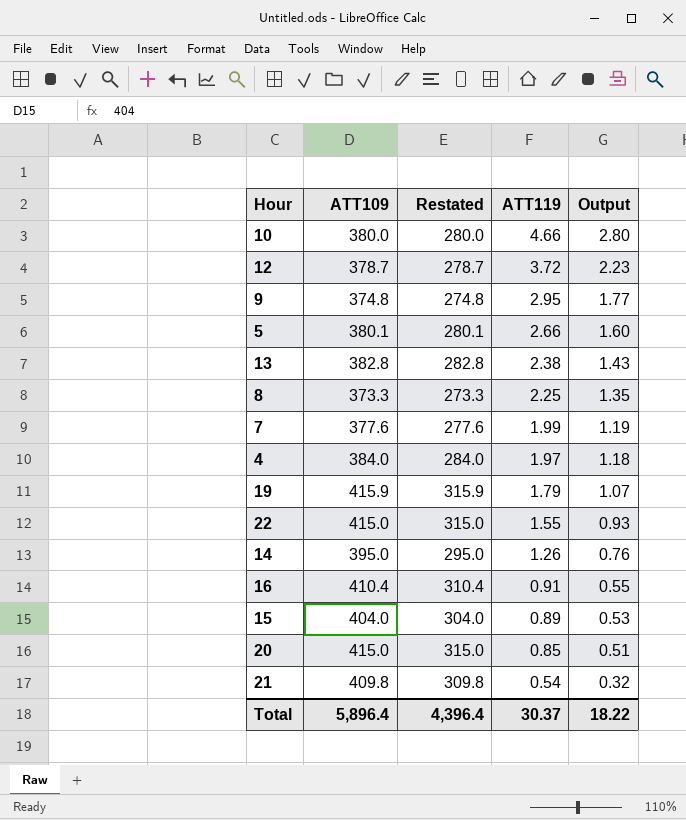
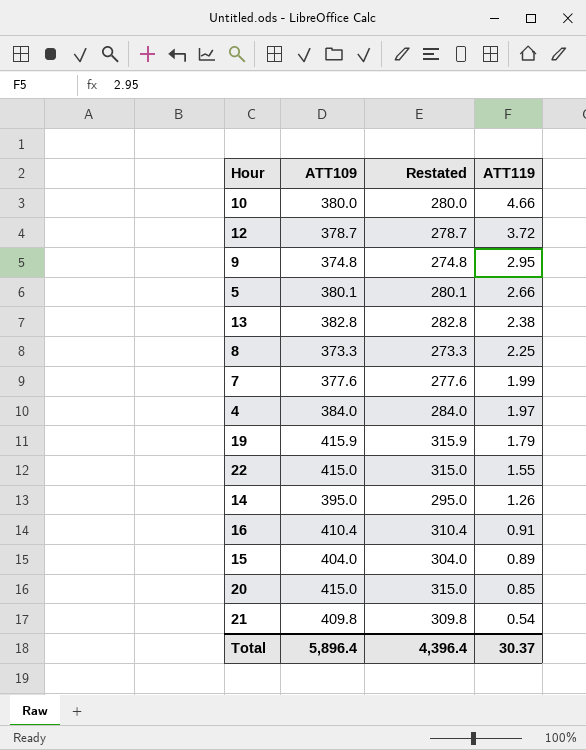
column Output | formula: [ATT119] * 0.6 -> none

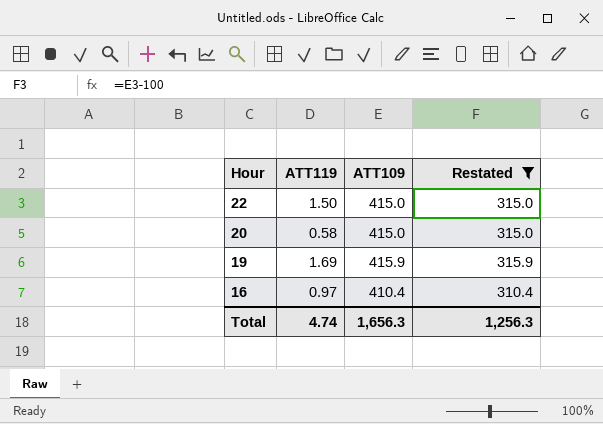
filter: none -> Restated >= 310.4
row order: ATT119 descending -> Hour descending
column ATT119 | position: 4 -> 2
22 | ATT119: 1.55 -> 1.50
20 | ATT119: 0.85 -> 0.58
19 | ATT119: 1.79 -> 1.69
16 | ATT119: 0.91 -> 0.97
Total | ATT119: 30.37 -> 4.74
Total | ATT109: 5,896.4 -> 1,656.3
Total | Restated: 4,396.4 -> 1,256.3

